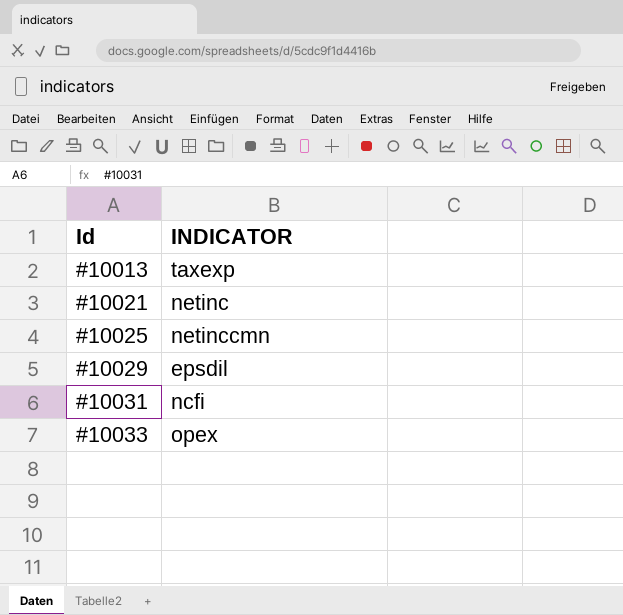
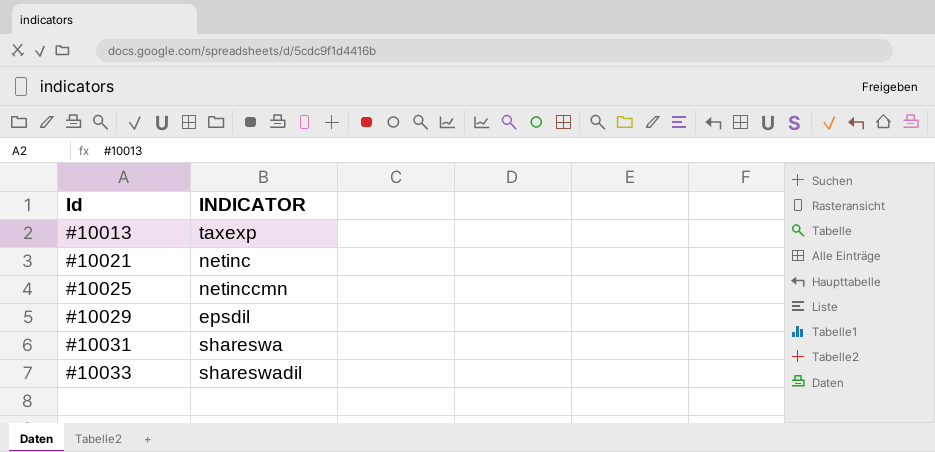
#10031 | INDICATOR: ncfi -> shareswa
#10033 | INDICATOR: opex -> shareswadil

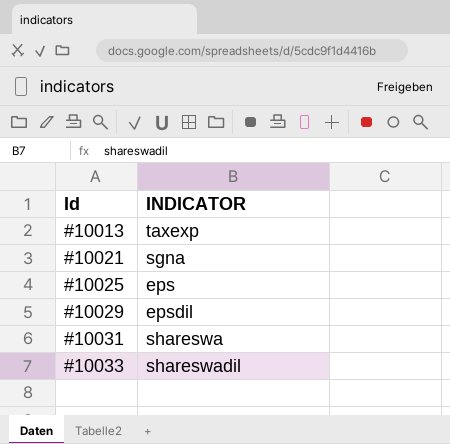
#10021 | INDICATOR: netinc -> sgna
#10025 | INDICATOR: netinccmn -> eps

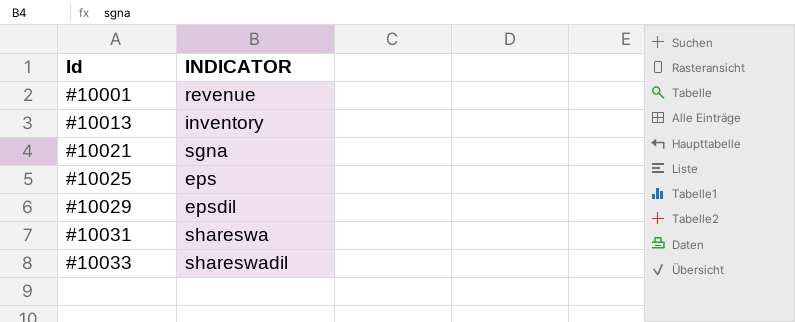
row #10001: none -> revenue
#10013 | INDICATOR: taxexp -> inventory

